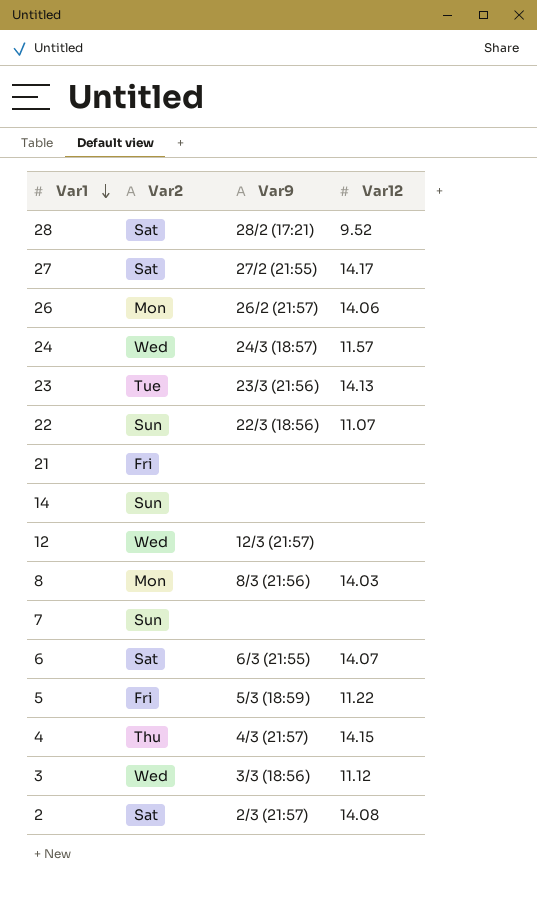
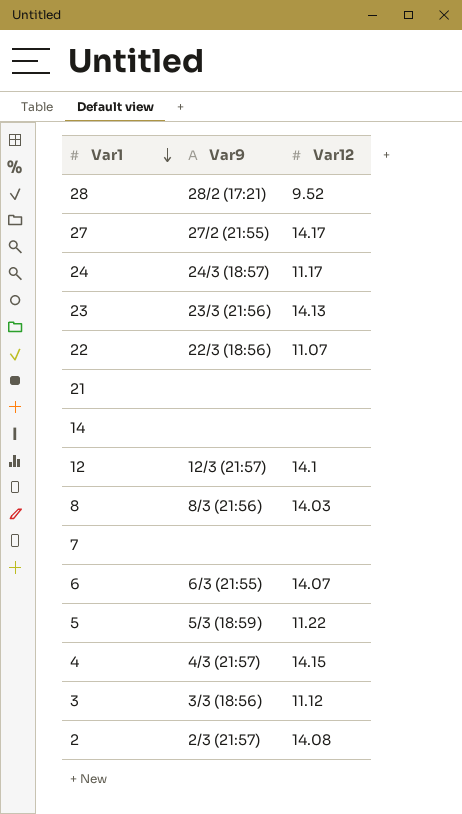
column Var2 | position: 2 -> none
row 26: Mon | 26/2 (21:57) | 14.06 -> none
24 | Var12: 11.57 -> 11.17
12 | Var12: none -> 14.1

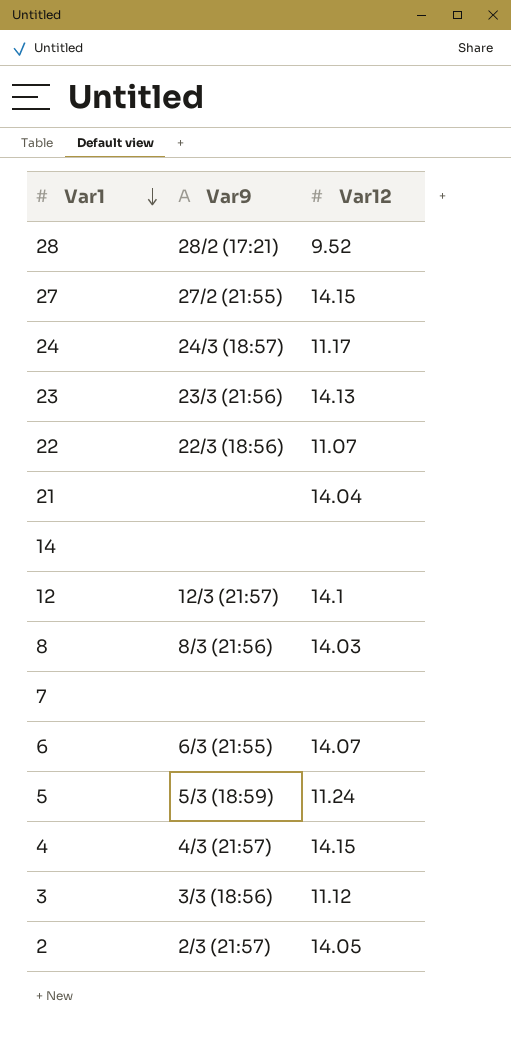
27 | Var12: 14.17 -> 14.15
21 | Var12: none -> 14.04
5 | Var12: 11.22 -> 11.24
2 | Var12: 14.08 -> 14.05

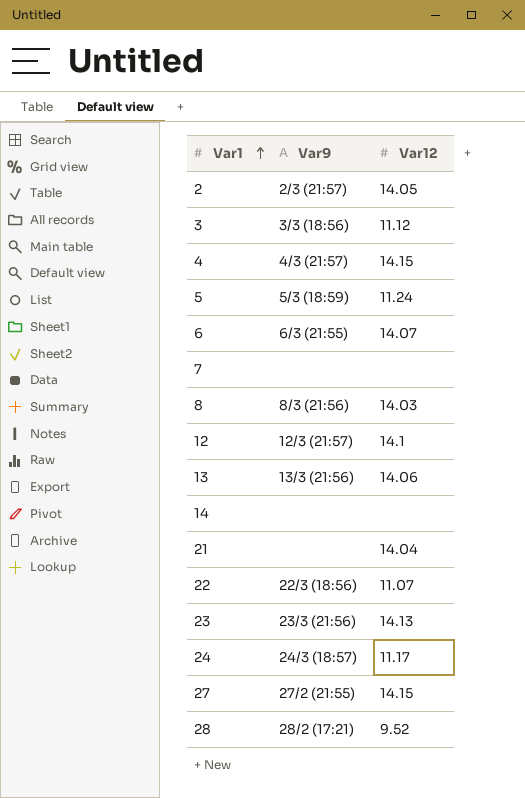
row order: Var1 descending -> Var1 ascending
row 13: none -> 13/3 (21:56) | 14.06

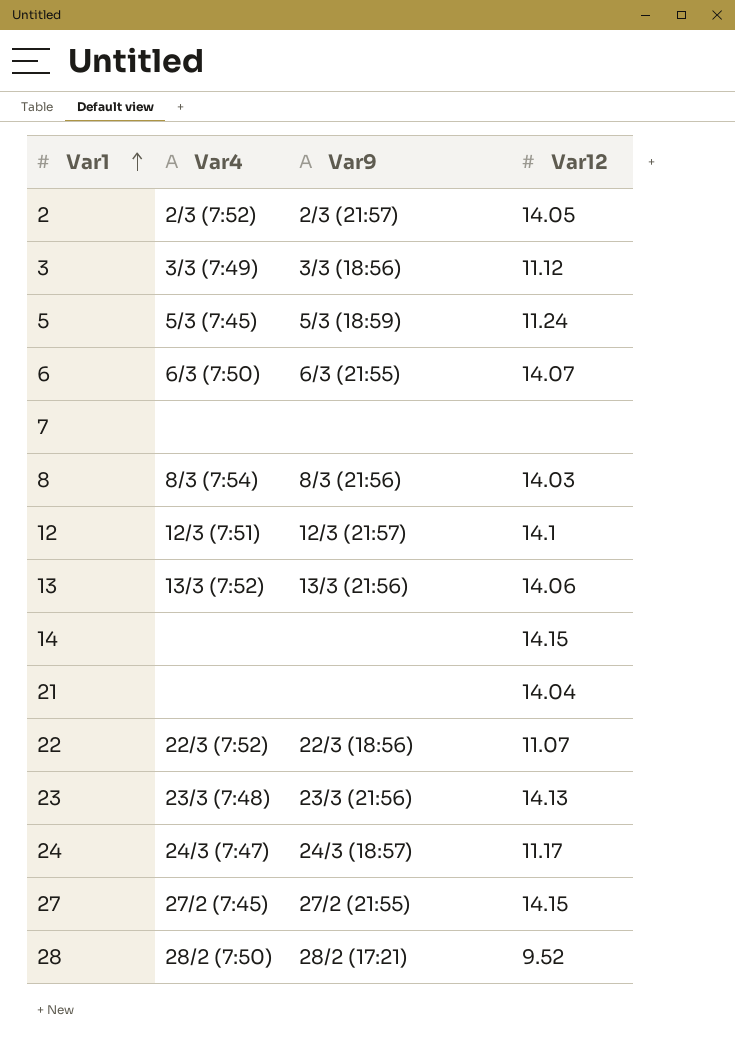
column Var4 | position: none -> 2
row 4: 4/3 (21:57) | 14.15 -> none
14 | Var12: none -> 14.15

